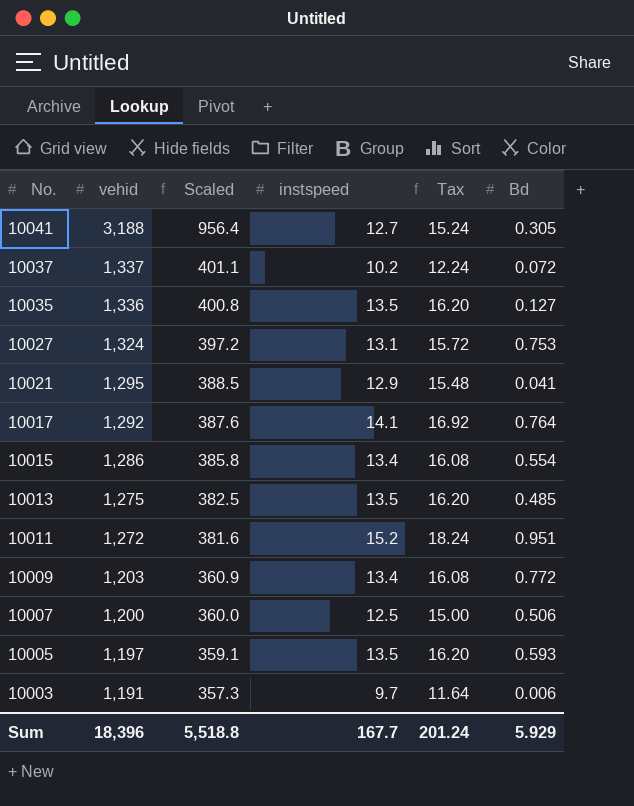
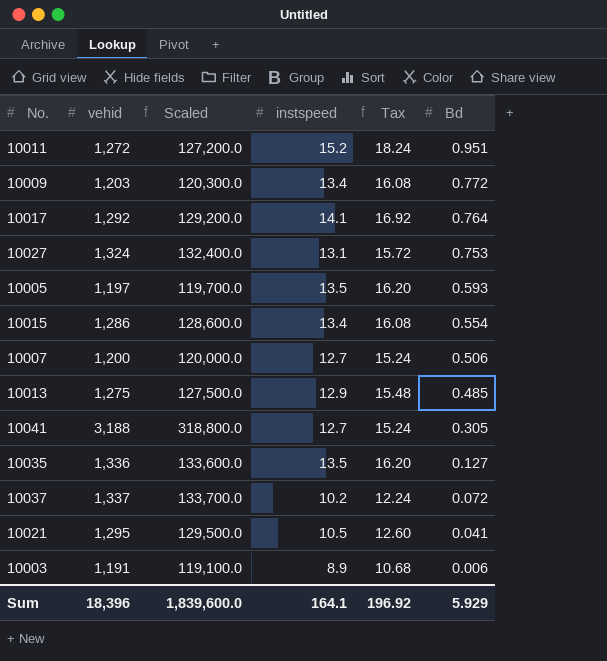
row order: No. descending -> Bd descending
column Scaled | formula: [vehid] * 0.3 -> [vehid] * 100
10007 | instspeed: 12.5 -> 12.7
10007 | Tax: 15.00 -> 15.24
10013 | instspeed: 13.5 -> 12.9
10013 | Tax: 16.20 -> 15.48
10021 | instspeed: 12.9 -> 10.5
10021 | Tax: 15.48 -> 12.60
10003 | instspeed: 9.7 -> 8.9
10003 | Tax: 11.64 -> 10.68
Sum | Scaled: 5,518.8 -> 1,839,600.0
Sum | instspeed: 167.7 -> 164.1
Sum | Tax: 201.24 -> 196.92

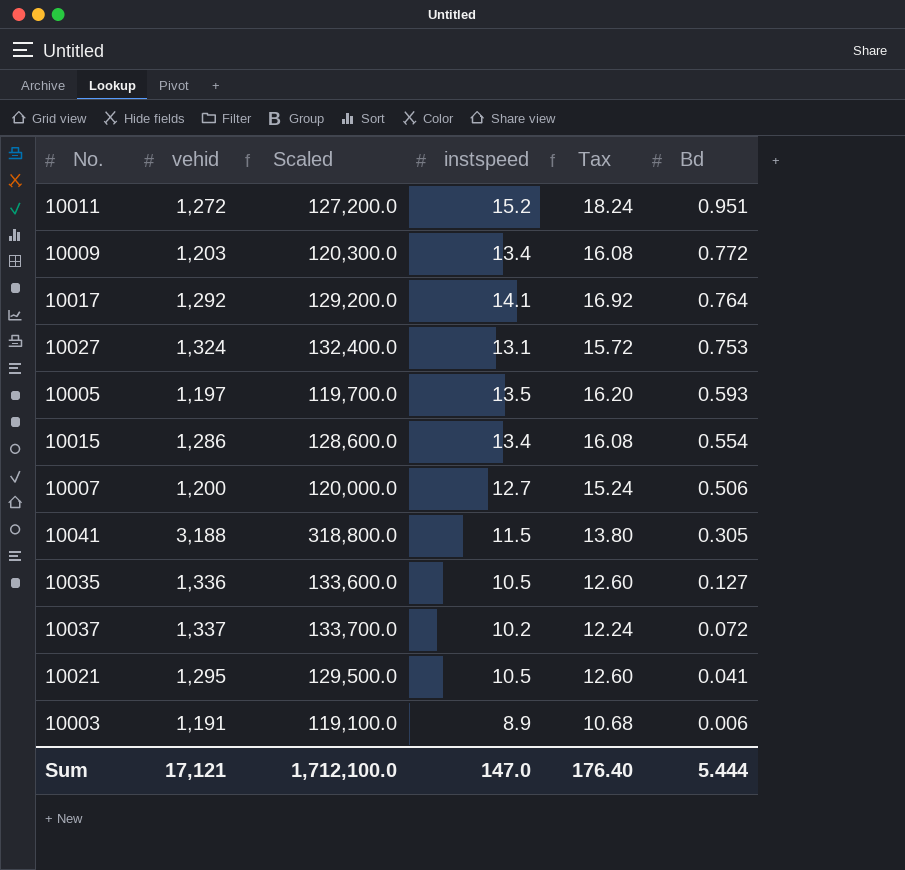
row 10013: 1,275 | 127,500.0 | 12.9 | 15.48 | 0.485 -> none
10041 | instspeed: 12.7 -> 11.5
10041 | Tax: 15.24 -> 13.80
10035 | instspeed: 13.5 -> 10.5
10035 | Tax: 16.20 -> 12.60
Sum | vehid: 18,396 -> 17,121
Sum | Scaled: 1,839,600.0 -> 1,712,100.0
Sum | instspeed: 164.1 -> 147.0
Sum | Tax: 196.92 -> 176.40
Sum | Bd: 5.929 -> 5.444

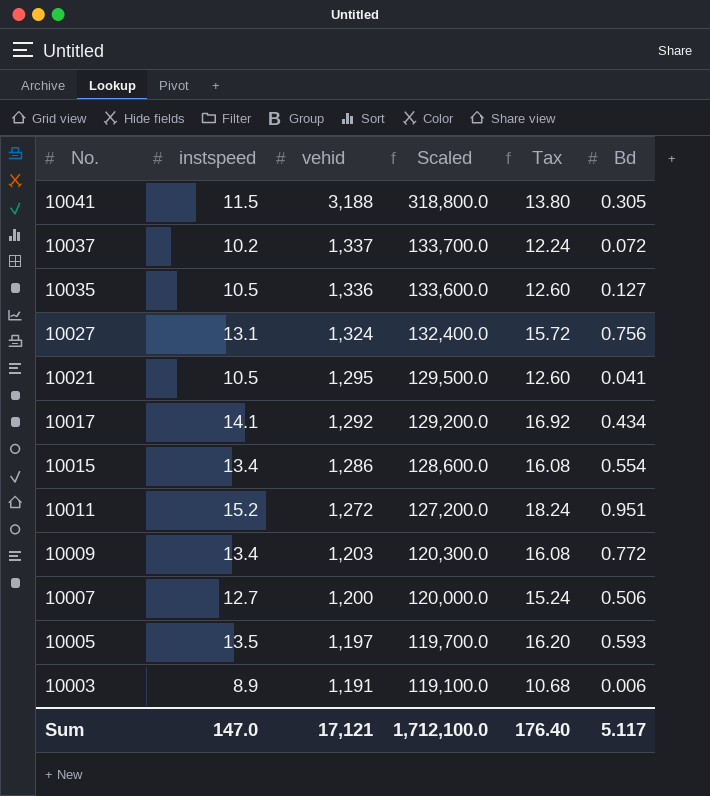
row order: Bd descending -> No. descending
column instspeed | position: 4 -> 2
10027 | Bd: 0.753 -> 0.756
10017 | Bd: 0.764 -> 0.434
Sum | Bd: 5.444 -> 5.117

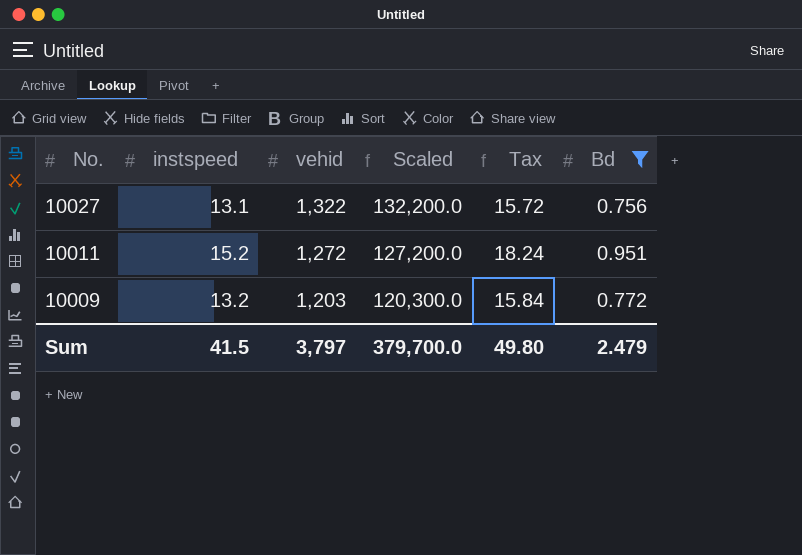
filter: none -> Bd >= 0.756
10027 | vehid: 1,324 -> 1,322
10027 | Scaled: 132,400.0 -> 132,200.0
10009 | instspeed: 13.4 -> 13.2
10009 | Tax: 16.08 -> 15.84
Sum | instspeed: 147.0 -> 41.5
Sum | vehid: 17,121 -> 3,797
Sum | Scaled: 1,712,100.0 -> 379,700.0
Sum | Tax: 176.40 -> 49.80
Sum | Bd: 5.117 -> 2.479

